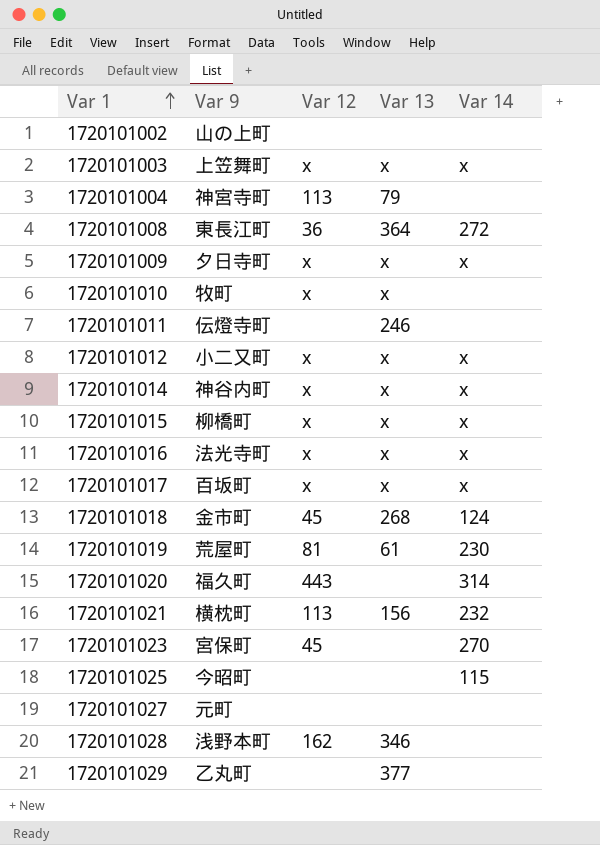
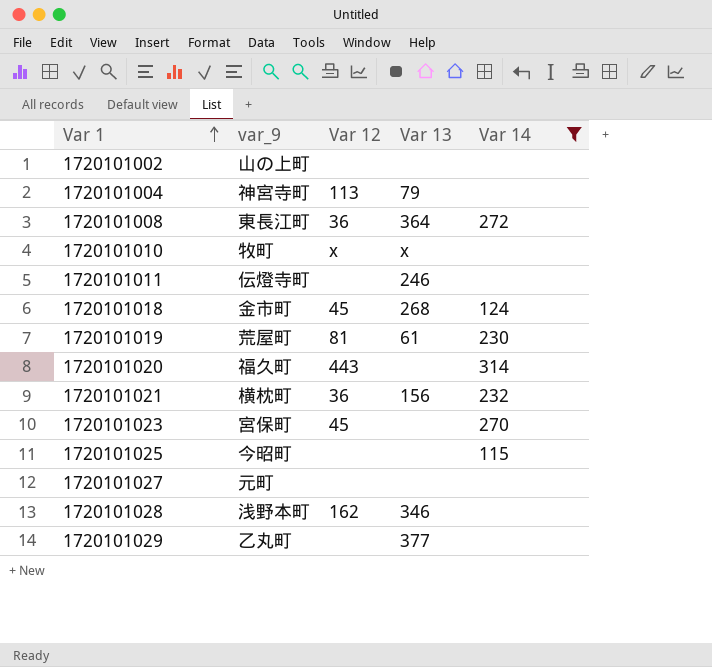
filter: none -> Var 14 != x
column name: Var 9 -> var_9
1720101021 | Var 12: 113 -> 36

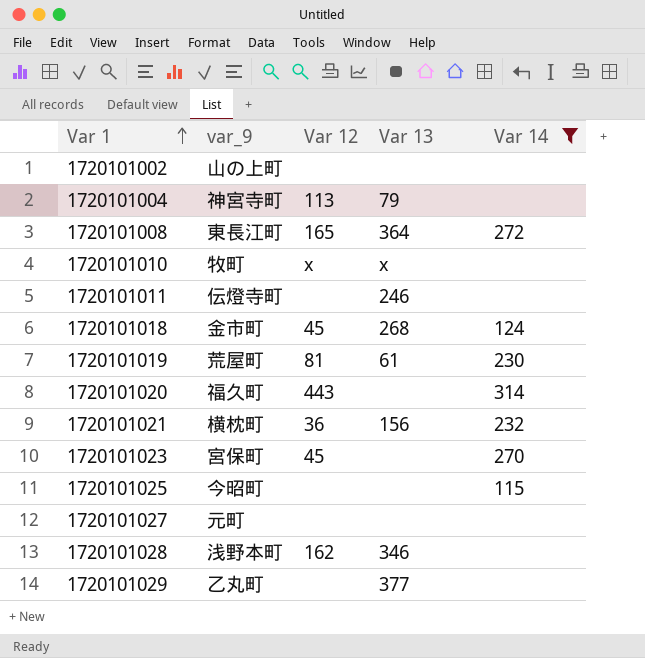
1720101008 | Var 12: 36 -> 165

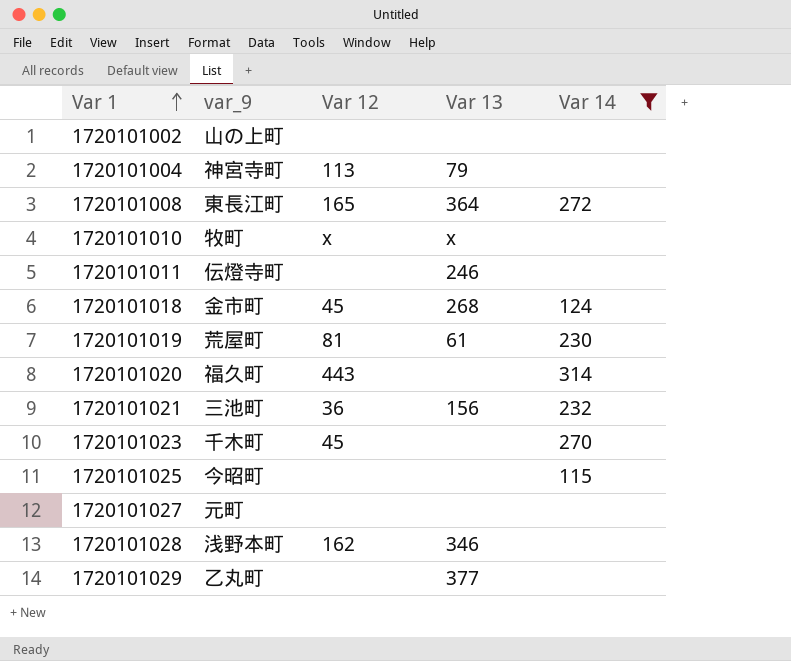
1720101021 | var_9: 横枕町 -> 三池町
1720101023 | var_9: 宮保町 -> 千木町

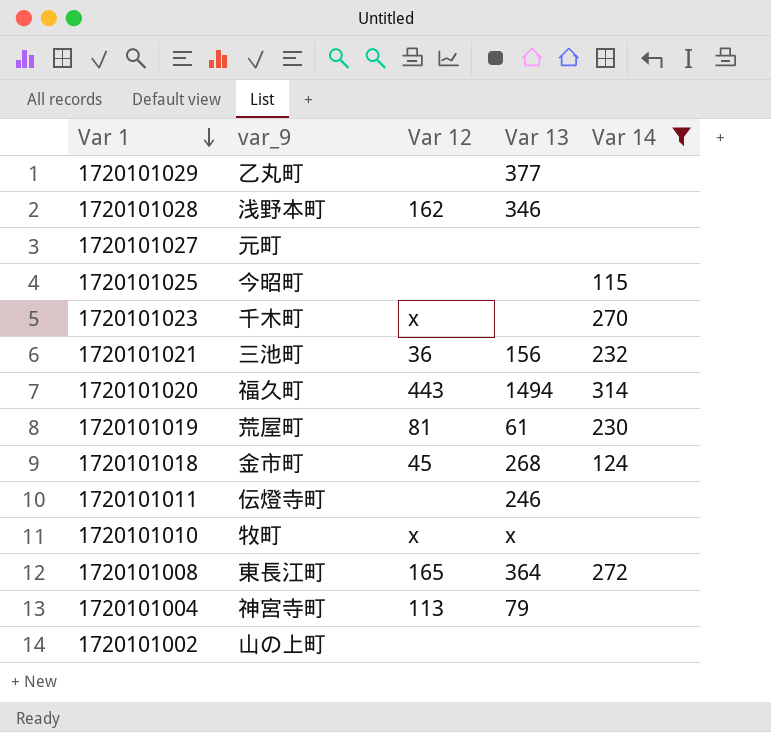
row order: Var 1 ascending -> Var 1 descending
1720101023 | Var 12: 45 -> x
1720101020 | Var 13: none -> 1494

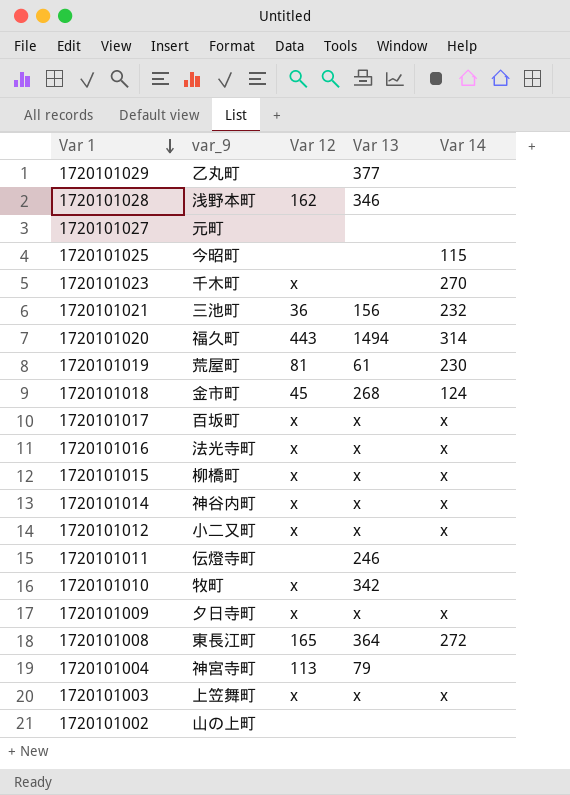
filter: Var 14 != x -> none
1720101010 | Var 13: x -> 342

